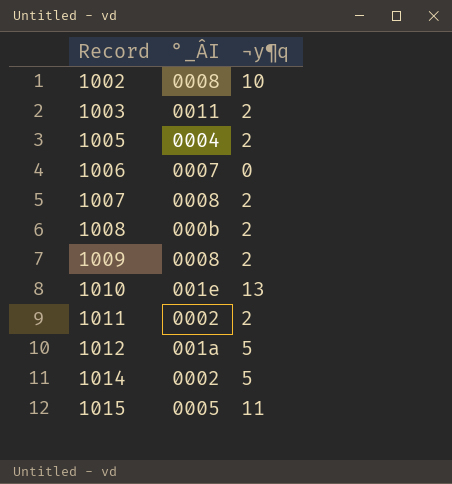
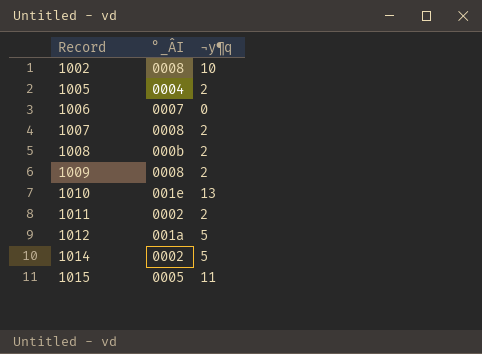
row 1003: 0011 | 2 -> none

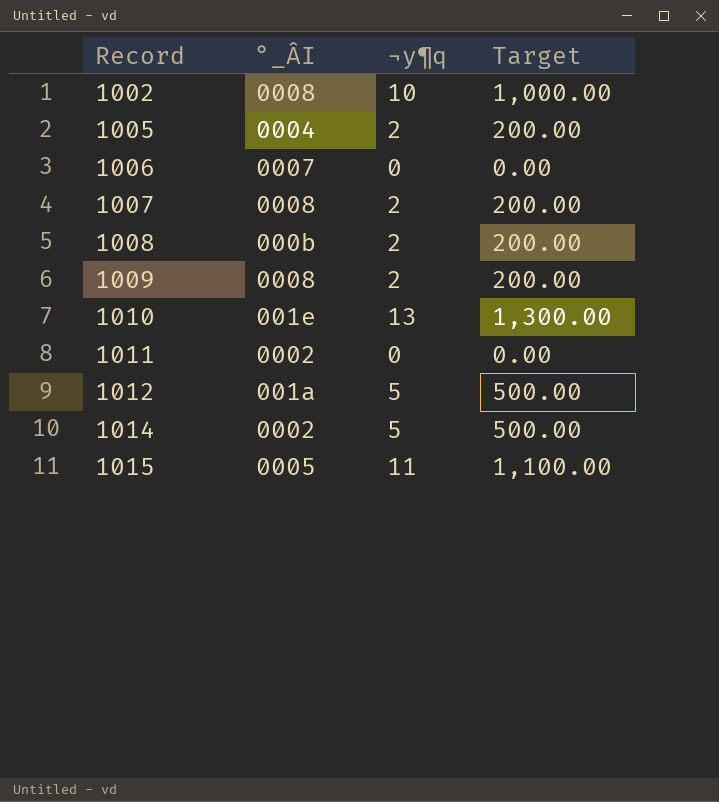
column Target | formula: none -> [¬y¶q] * 100
1011 | ¬y¶q: 2 -> 0

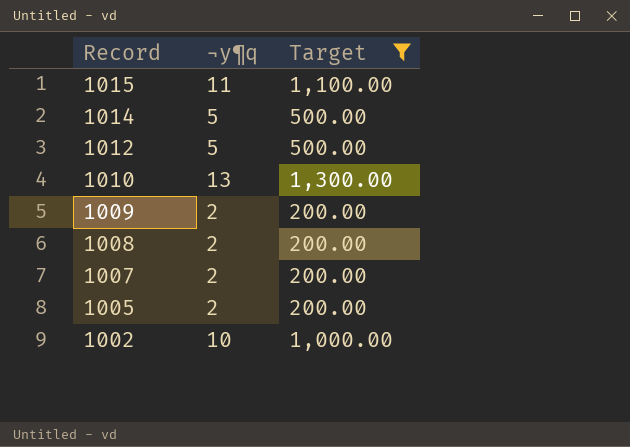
filter: none -> Target != 0.00
row order: Record ascending -> Record descending
column °_ÂI | position: 2 -> none

